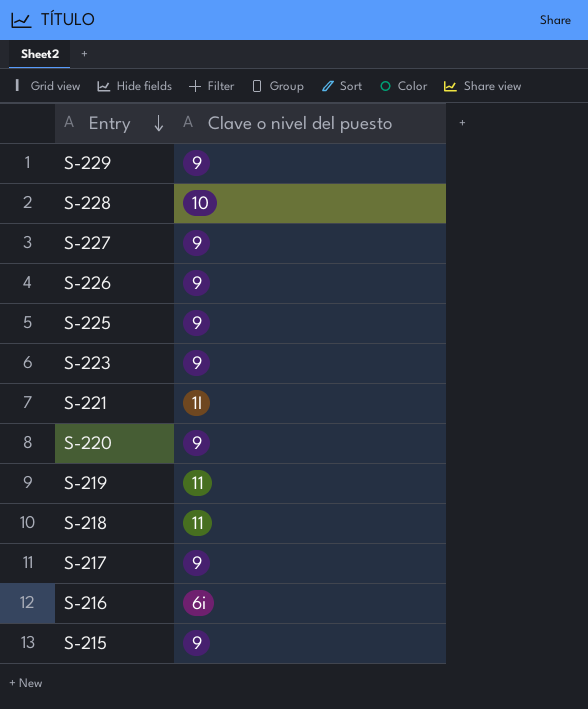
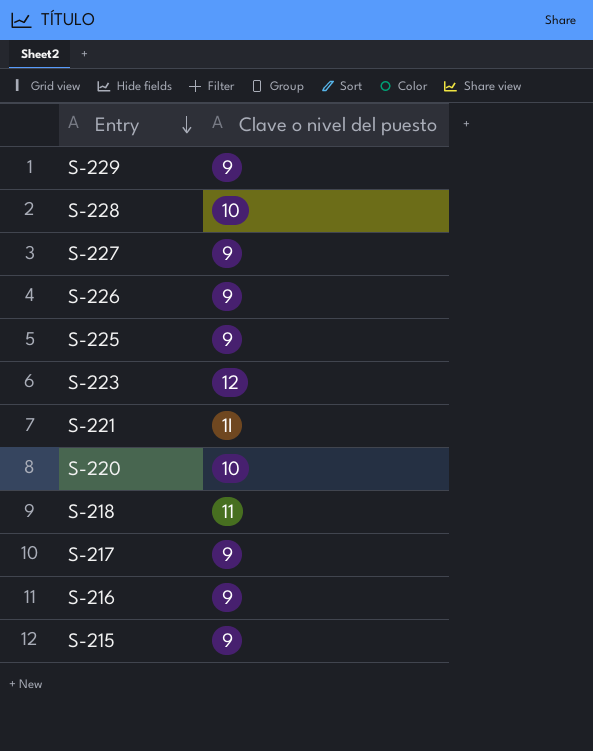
row S-219: 11 -> none
S-223 | Clave o nivel del puesto: 9 -> 12
S-220 | Clave o nivel del puesto: 9 -> 10
S-216 | Clave o nivel del puesto: 6i -> 9

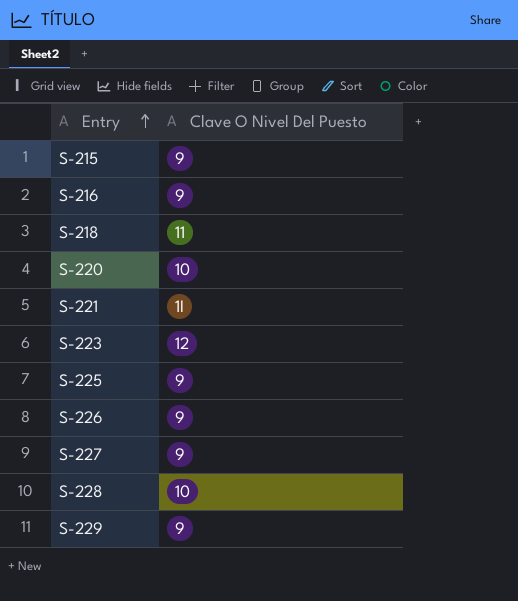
row order: Entry descending -> Entry ascending
column name: Clave o nivel del puesto -> Clave O Nivel Del Puesto
row S-217: 9 -> none

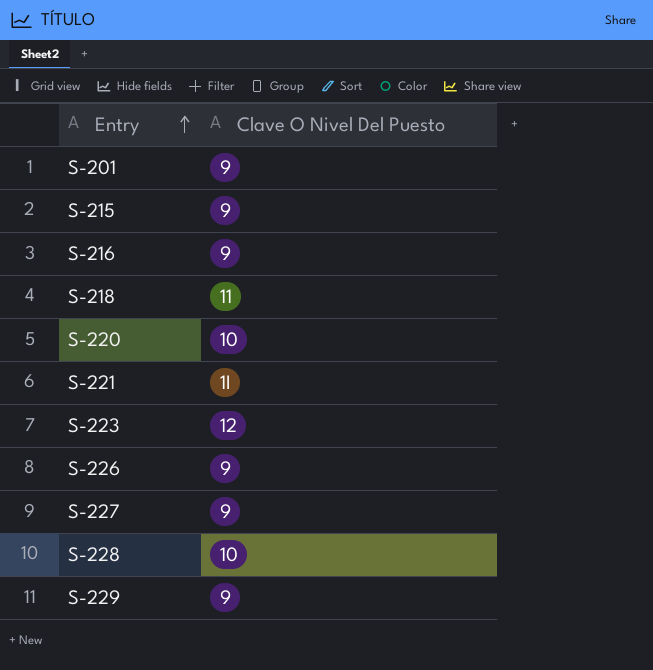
row S-225: 9 -> none
row S-201: none -> 9

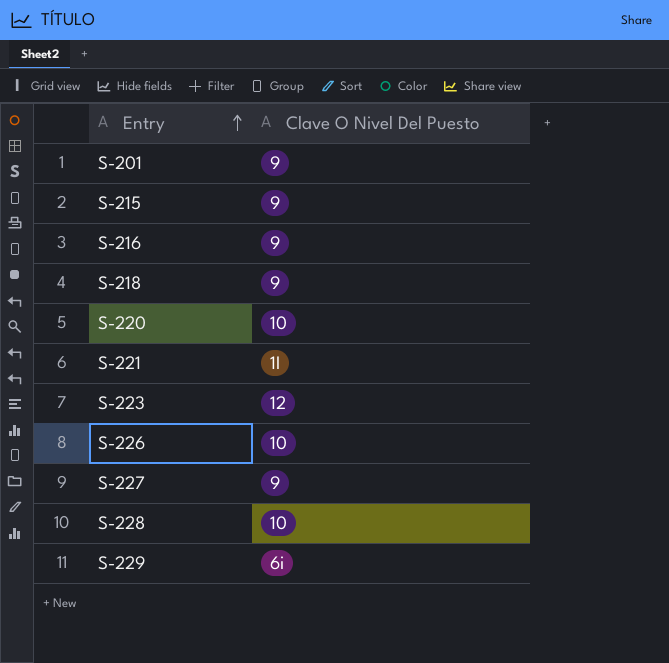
S-218 | Clave O Nivel Del Puesto: 11 -> 9
S-226 | Clave O Nivel Del Puesto: 9 -> 10
S-229 | Clave O Nivel Del Puesto: 9 -> 6i

